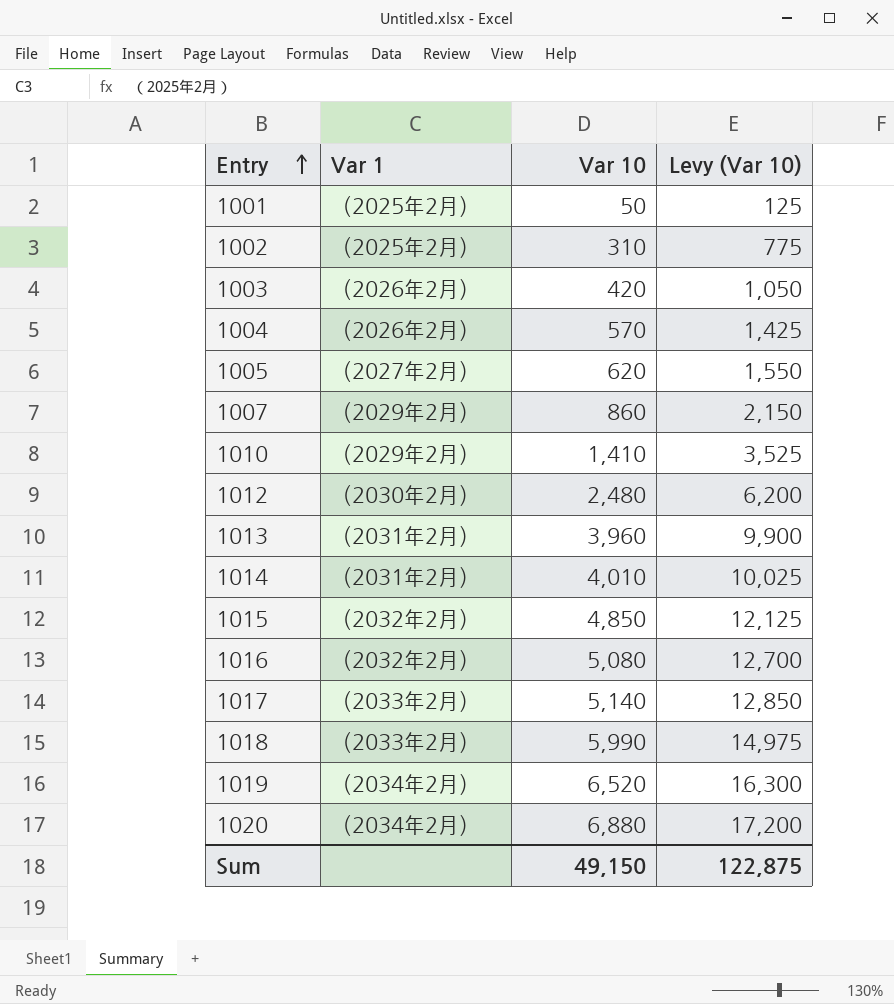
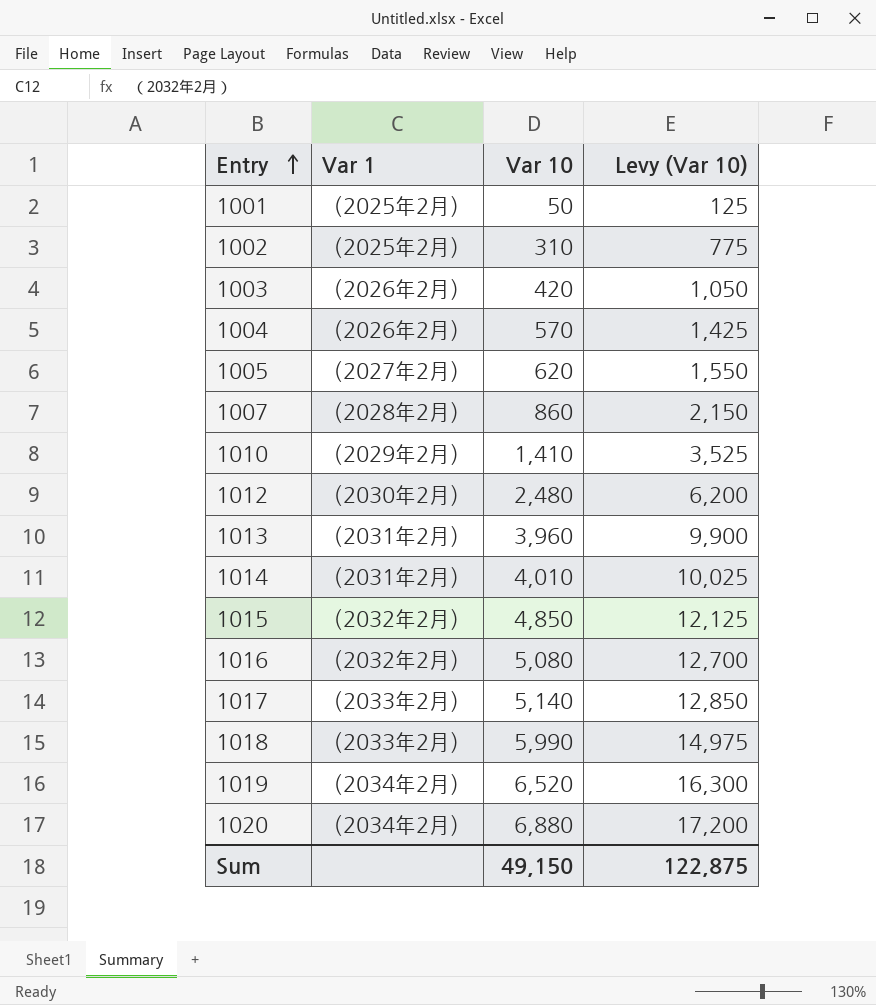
1007 | Var 1: （2029年2月） -> （2028年2月）

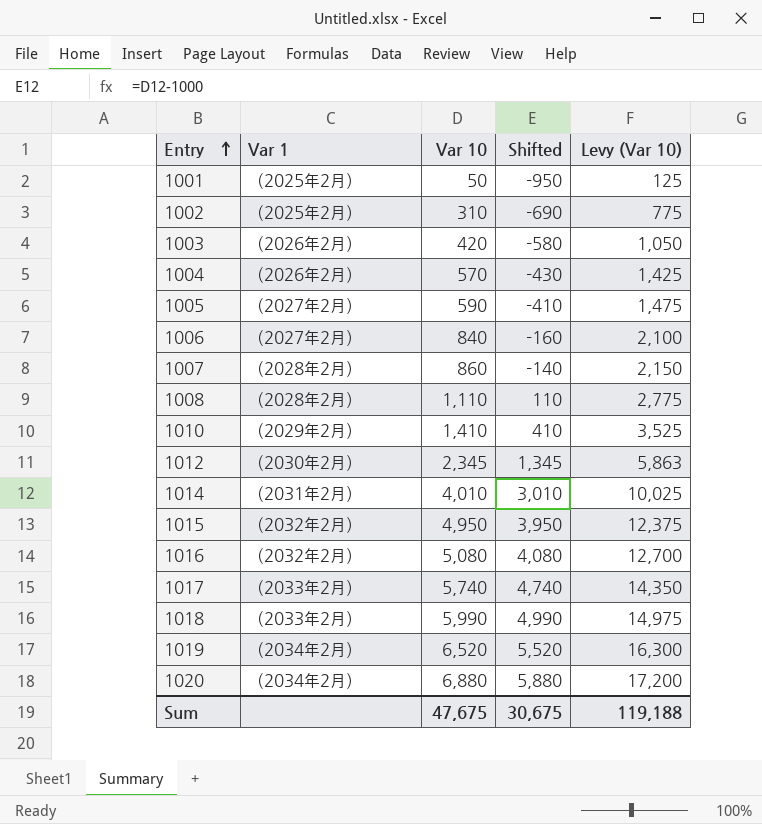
column Shifted | formula: none -> [Var 10] - 1000
row 1013: （2031年2月） | 3,960 | 9,900 -> none
1005 | Var 10: 620 -> 590
1005 | Levy (Var 10): 1,550 -> 1,475
row 1006: none -> （2027年2月） | 840 | -160 | 2,100
row 1008: none -> （2028年2月） | 1,110 | 110 | 2,775
1012 | Var 10: 2,480 -> 2,345
1012 | Levy (Var 10): 6,200 -> 5,863
1015 | Var 10: 4,850 -> 4,950
1015 | Levy (Var 10): 12,125 -> 12,375
1017 | Var 10: 5,140 -> 5,740
1017 | Levy (Var 10): 12,850 -> 14,350
Sum | Var 10: 49,150 -> 47,675
Sum | Levy (Var 10): 122,875 -> 119,188

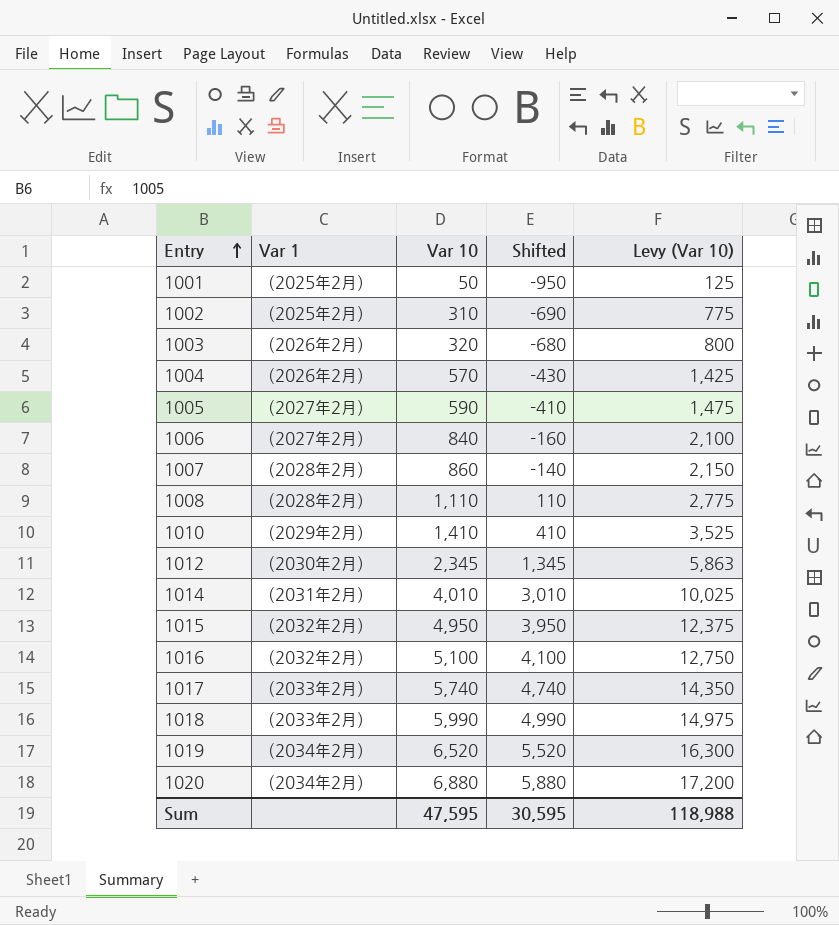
1003 | Var 10: 420 -> 320
1003 | Shifted: -580 -> -680
1003 | Levy (Var 10): 1,050 -> 800
1016 | Var 10: 5,080 -> 5,100
1016 | Shifted: 4,080 -> 4,100
1016 | Levy (Var 10): 12,700 -> 12,750
Sum | Var 10: 47,675 -> 47,595
Sum | Shifted: 30,675 -> 30,595
Sum | Levy (Var 10): 119,188 -> 118,988

